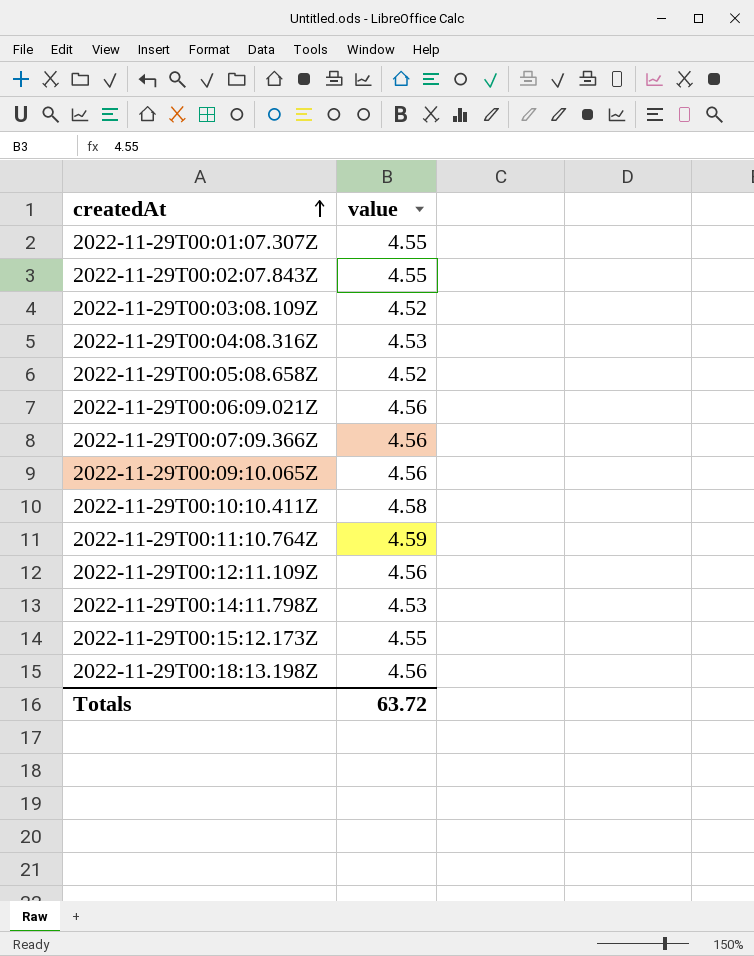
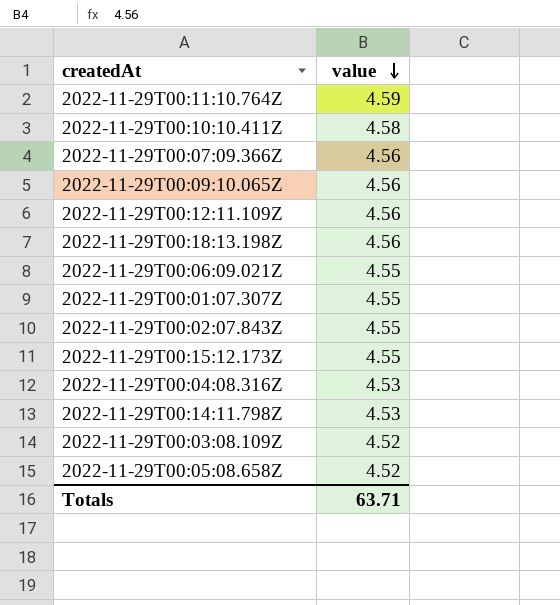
row order: createdAt ascending -> value descending
2022-11-29T00:06:09.021Z | value: 4.56 -> 4.55
Totals | value: 63.72 -> 63.71

